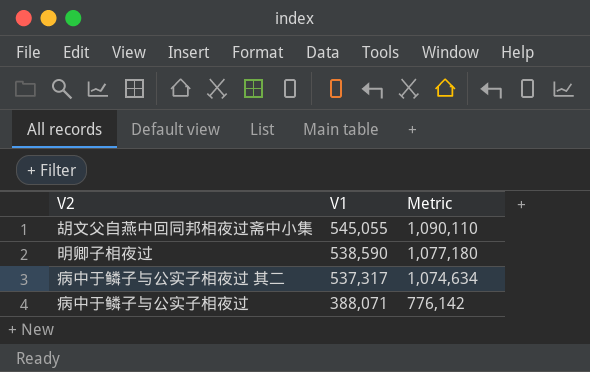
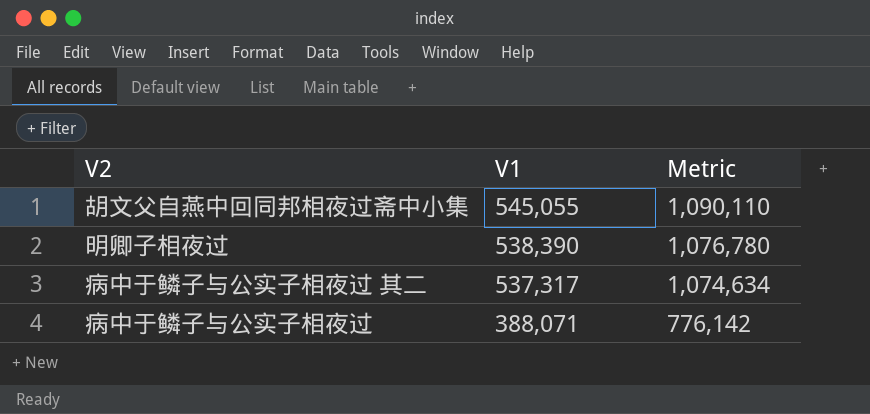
明卿子相夜过 | V1: 538,590 -> 538,390
明卿子相夜过 | Metric: 1,077,180 -> 1,076,780

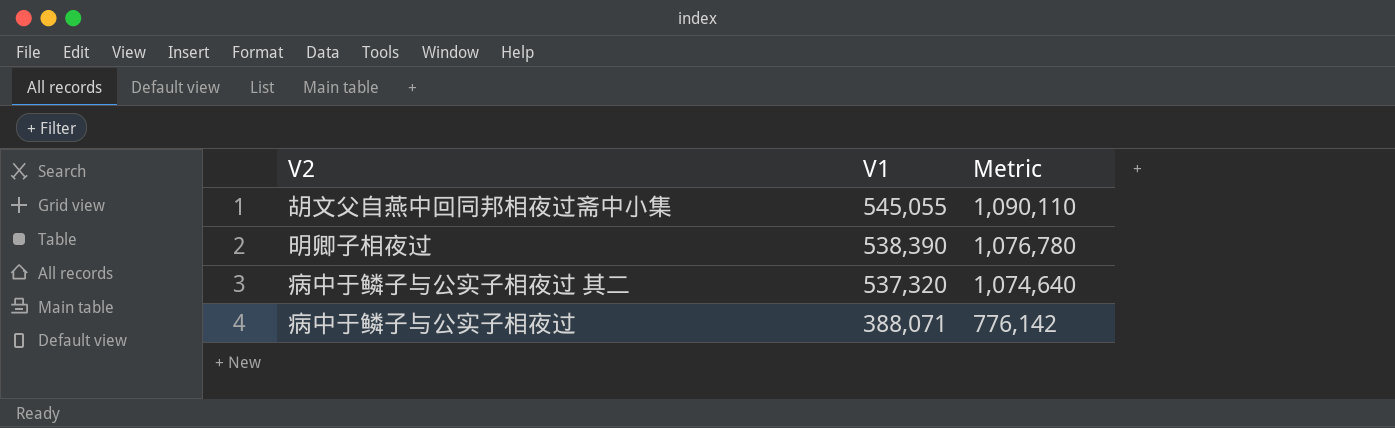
病中于鳞子与公实子相夜过 其二 | V1: 537,317 -> 537,320
病中于鳞子与公实子相夜过 其二 | Metric: 1,074,634 -> 1,074,640

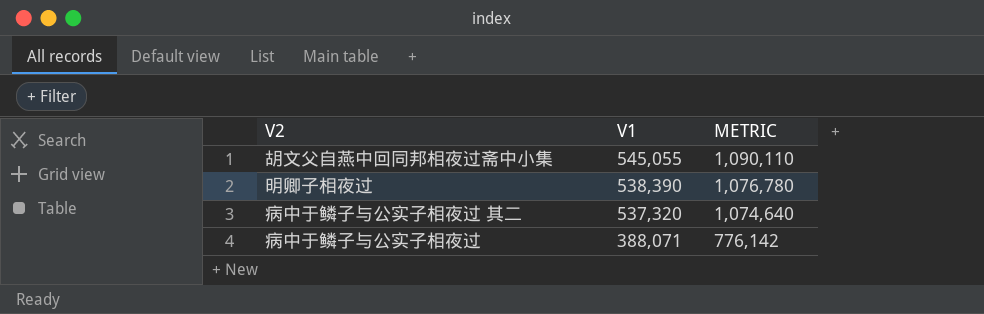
column name: Metric -> METRIC

